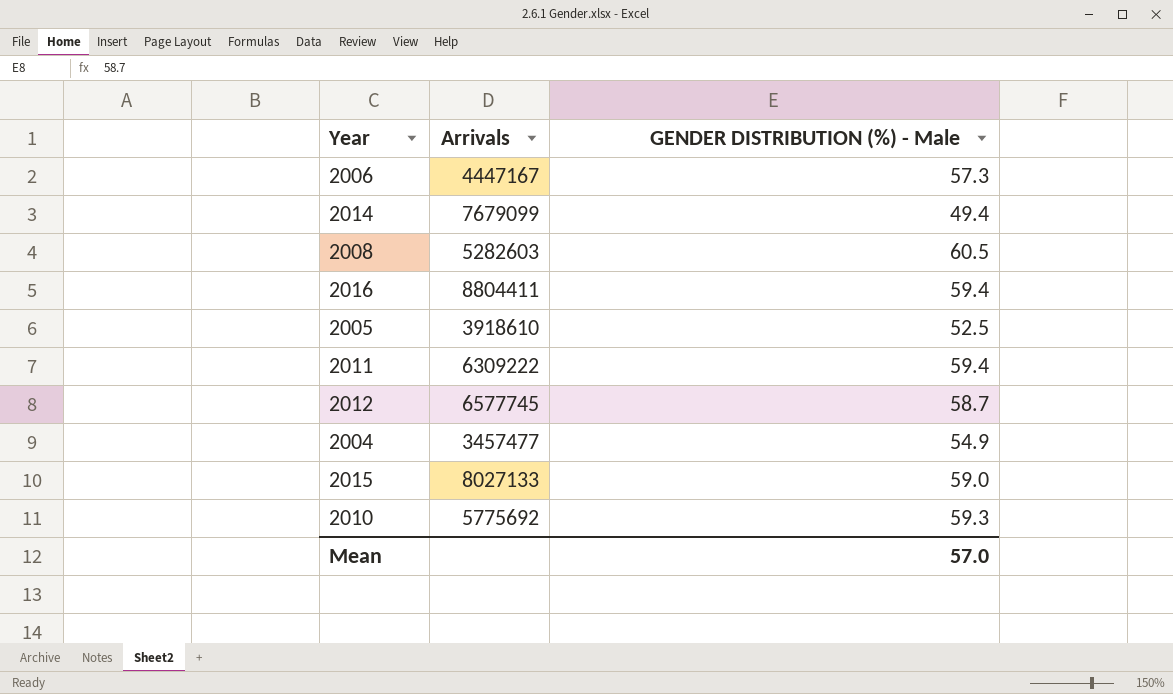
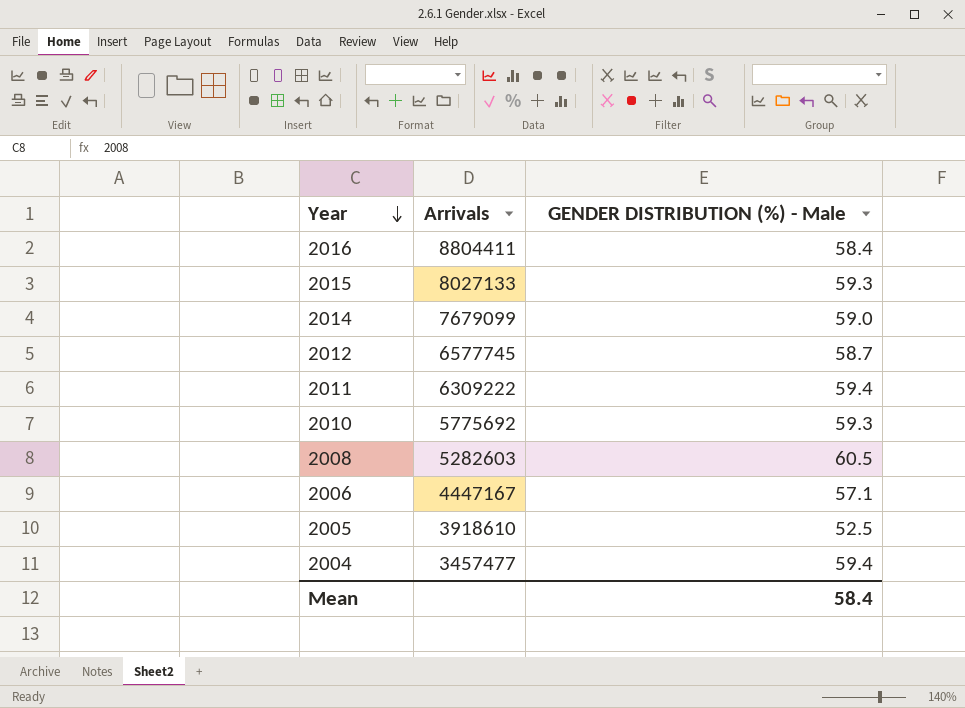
row order: none -> Year descending
2016 | GENDER DISTRIBUTION (%) - Male: 59.4 -> 58.4
2015 | GENDER DISTRIBUTION (%) - Male: 59.0 -> 59.3
2014 | GENDER DISTRIBUTION (%) - Male: 49.4 -> 59.0
2006 | GENDER DISTRIBUTION (%) - Male: 57.3 -> 57.1
2004 | GENDER DISTRIBUTION (%) - Male: 54.9 -> 59.4
Mean | GENDER DISTRIBUTION (%) - Male: 57.0 -> 58.4

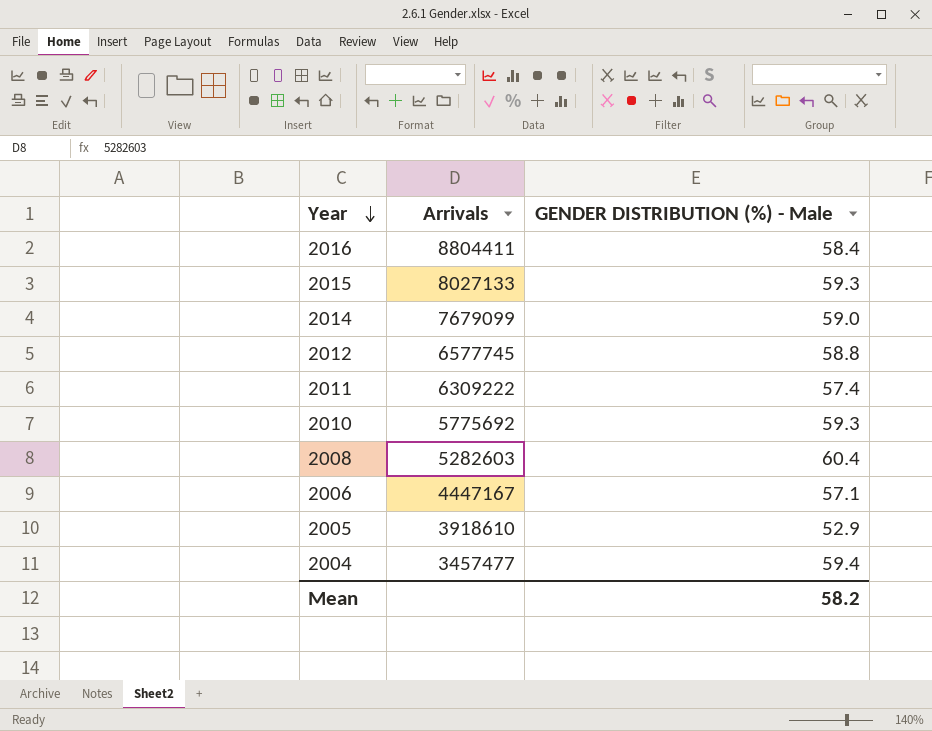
2012 | GENDER DISTRIBUTION (%) - Male: 58.7 -> 58.8
2011 | GENDER DISTRIBUTION (%) - Male: 59.4 -> 57.4
2008 | GENDER DISTRIBUTION (%) - Male: 60.5 -> 60.4
2005 | GENDER DISTRIBUTION (%) - Male: 52.5 -> 52.9
Mean | GENDER DISTRIBUTION (%) - Male: 58.4 -> 58.2

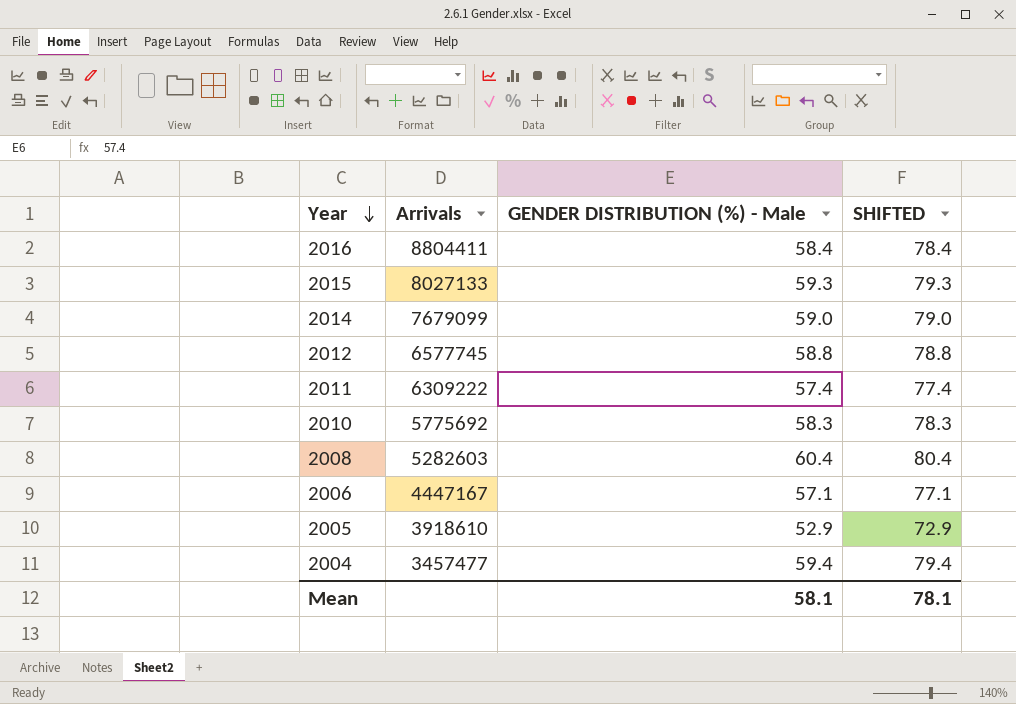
column SHIFTED | formula: none -> [GENDER DISTRIBUTION (%) - Male] + 20
2010 | GENDER DISTRIBUTION (%) - Male: 59.3 -> 58.3
Mean | GENDER DISTRIBUTION (%) - Male: 58.2 -> 58.1

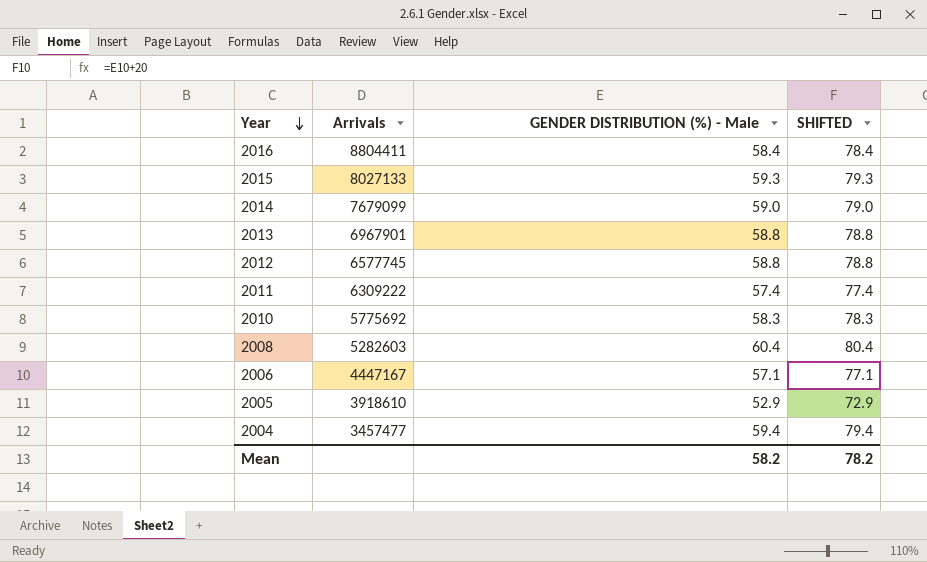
row 2013: none -> 6967901 | 58.8 | 78.8
Mean | GENDER DISTRIBUTION (%) - Male: 58.1 -> 58.2
Mean | SHIFTED: 78.1 -> 78.2

